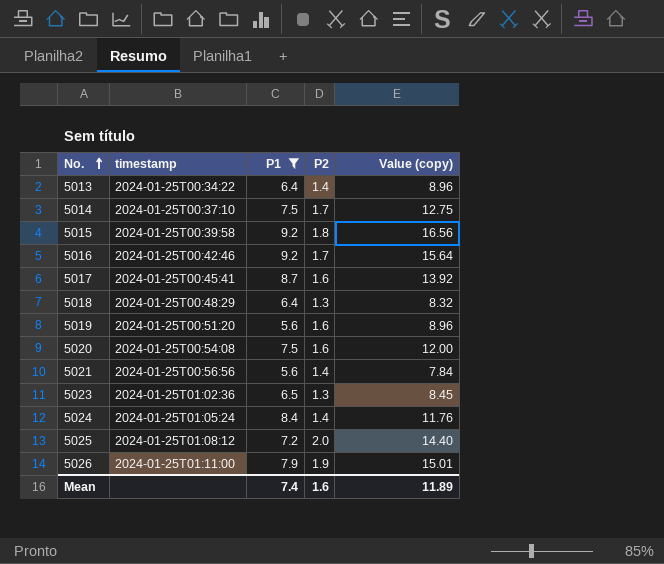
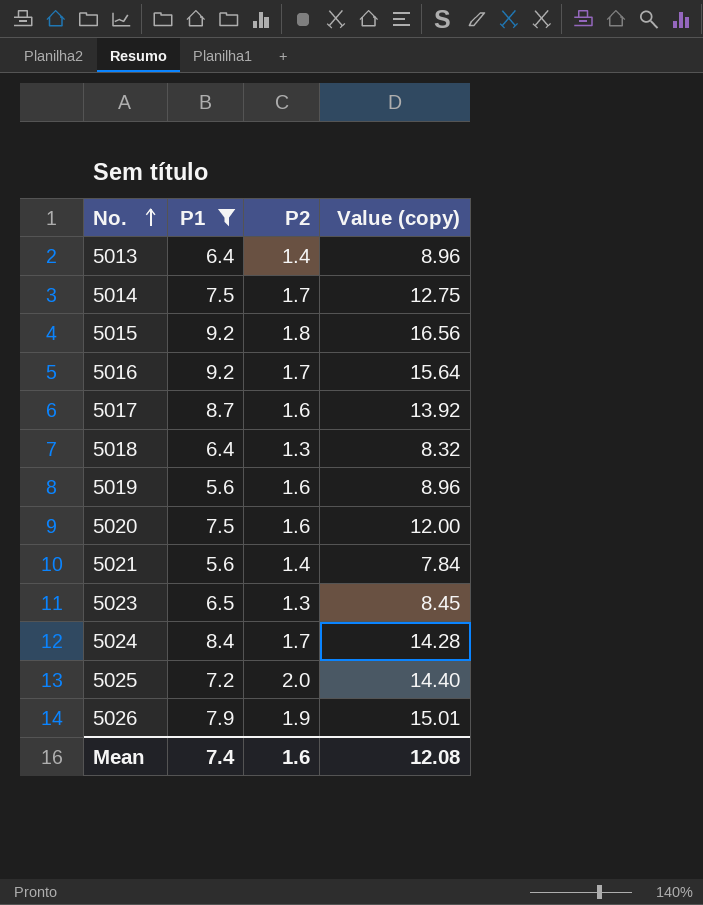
column timestamp | position: 2 -> none
5024 | P2: 1.4 -> 1.7
5024 | Value (copy): 11.76 -> 14.28
Mean | Value (copy): 11.89 -> 12.08

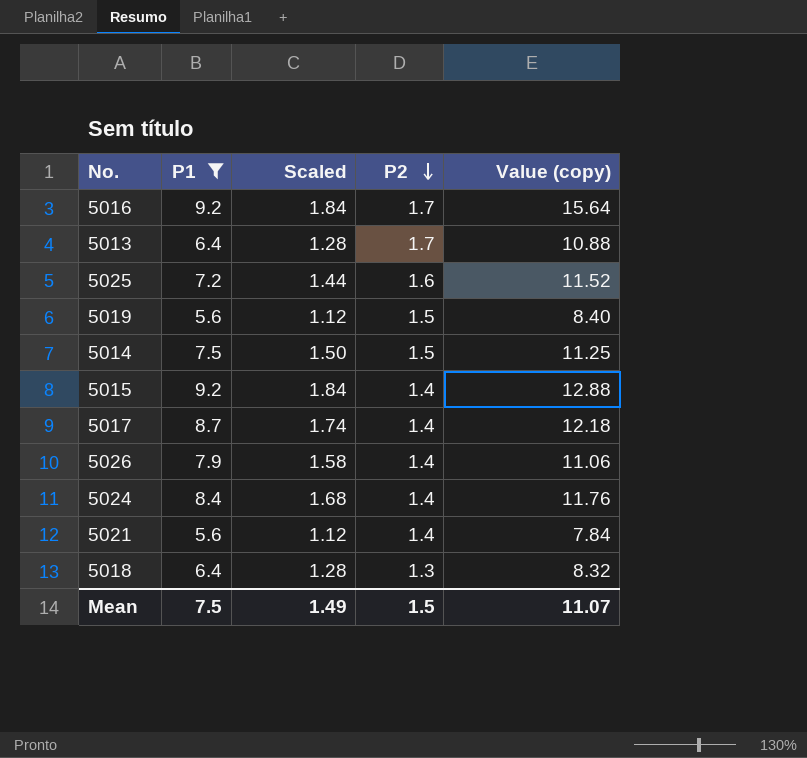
row order: No. ascending -> P2 descending
column Scaled | formula: none -> [P1] * 0.2
row 5020: 7.5 | 1.6 | 12.00 -> none
row 5023: 6.5 | 1.3 | 8.45 -> none
5013 | P2: 1.4 -> 1.7
5013 | Value (copy): 8.96 -> 10.88
5025 | P2: 2.0 -> 1.6
5025 | Value (copy): 14.40 -> 11.52
5019 | P2: 1.6 -> 1.5
5019 | Value (copy): 8.96 -> 8.40
5014 | P2: 1.7 -> 1.5
5014 | Value (copy): 12.75 -> 11.25
5015 | P2: 1.8 -> 1.4
5015 | Value (copy): 16.56 -> 12.88
5017 | P2: 1.6 -> 1.4
5017 | Value (copy): 13.92 -> 12.18
5026 | P2: 1.9 -> 1.4
5026 | Value (copy): 15.01 -> 11.06
5024 | P2: 1.7 -> 1.4
5024 | Value (copy): 14.28 -> 11.76
Mean | P1: 7.4 -> 7.5
Mean | P2: 1.6 -> 1.5
Mean | Value (copy): 12.08 -> 11.07

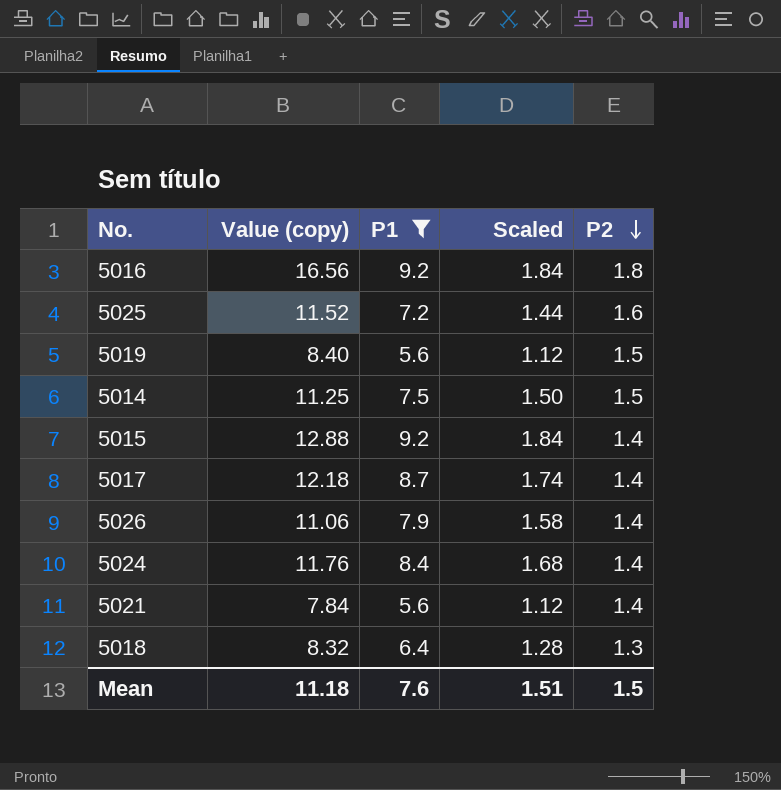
column Value (copy) | position: 5 -> 2
row 5013: 6.4 | 1.28 | 1.7 | 10.88 -> none
5016 | Value (copy): 15.64 -> 16.56
5016 | P2: 1.7 -> 1.8
Mean | Value (copy): 11.07 -> 11.18
Mean | P1: 7.5 -> 7.6
Mean | Scaled: 1.49 -> 1.51

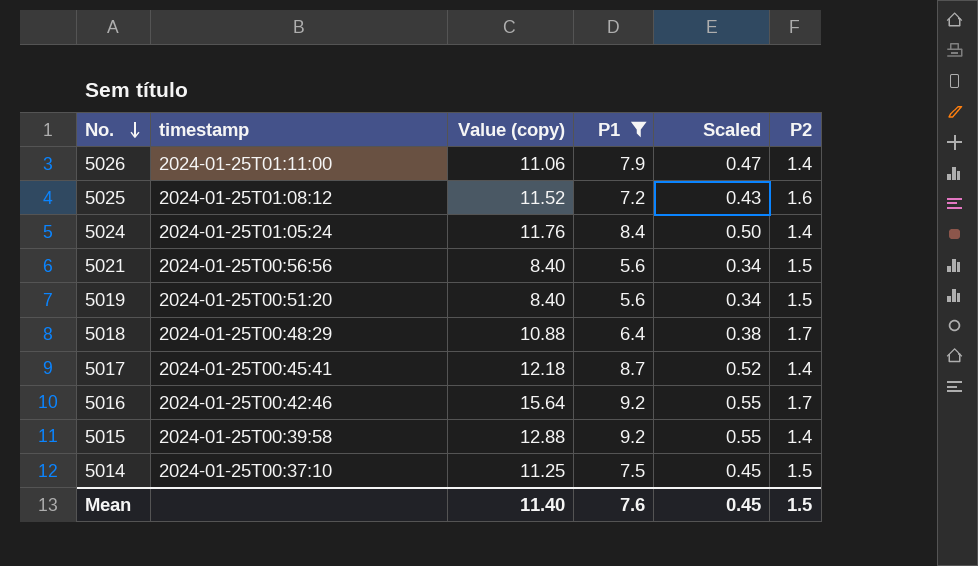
row order: P2 descending -> No. descending
column timestamp | position: none -> 2
column Scaled | formula: [P1] * 0.2 -> [P1] * 0.06
5021 | Value (copy): 7.84 -> 8.40
5021 | P2: 1.4 -> 1.5
5018 | Value (copy): 8.32 -> 10.88
5018 | P2: 1.3 -> 1.7
5016 | Value (copy): 16.56 -> 15.64
5016 | P2: 1.8 -> 1.7
Mean | Value (copy): 11.18 -> 11.40
Mean | Scaled: 1.51 -> 0.45

